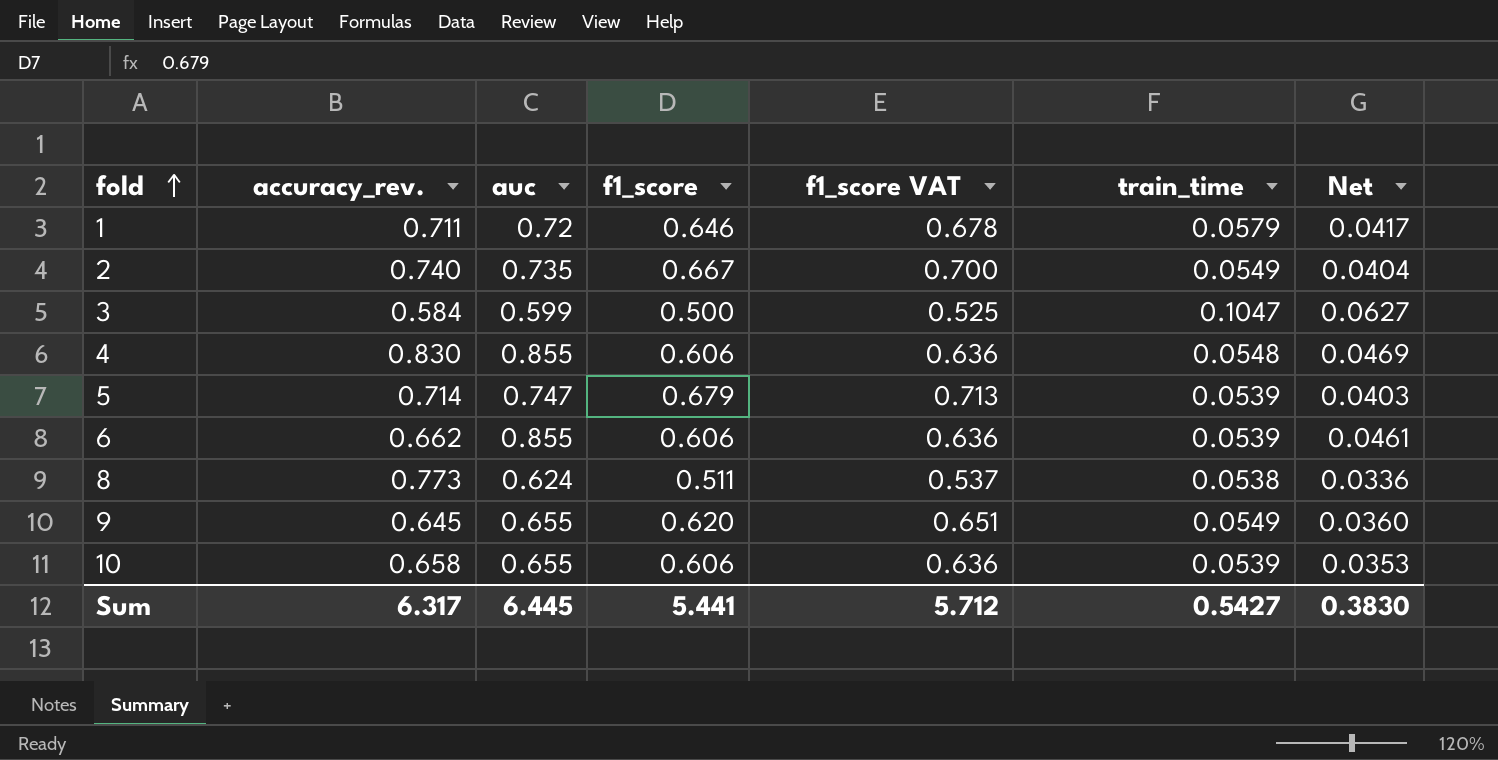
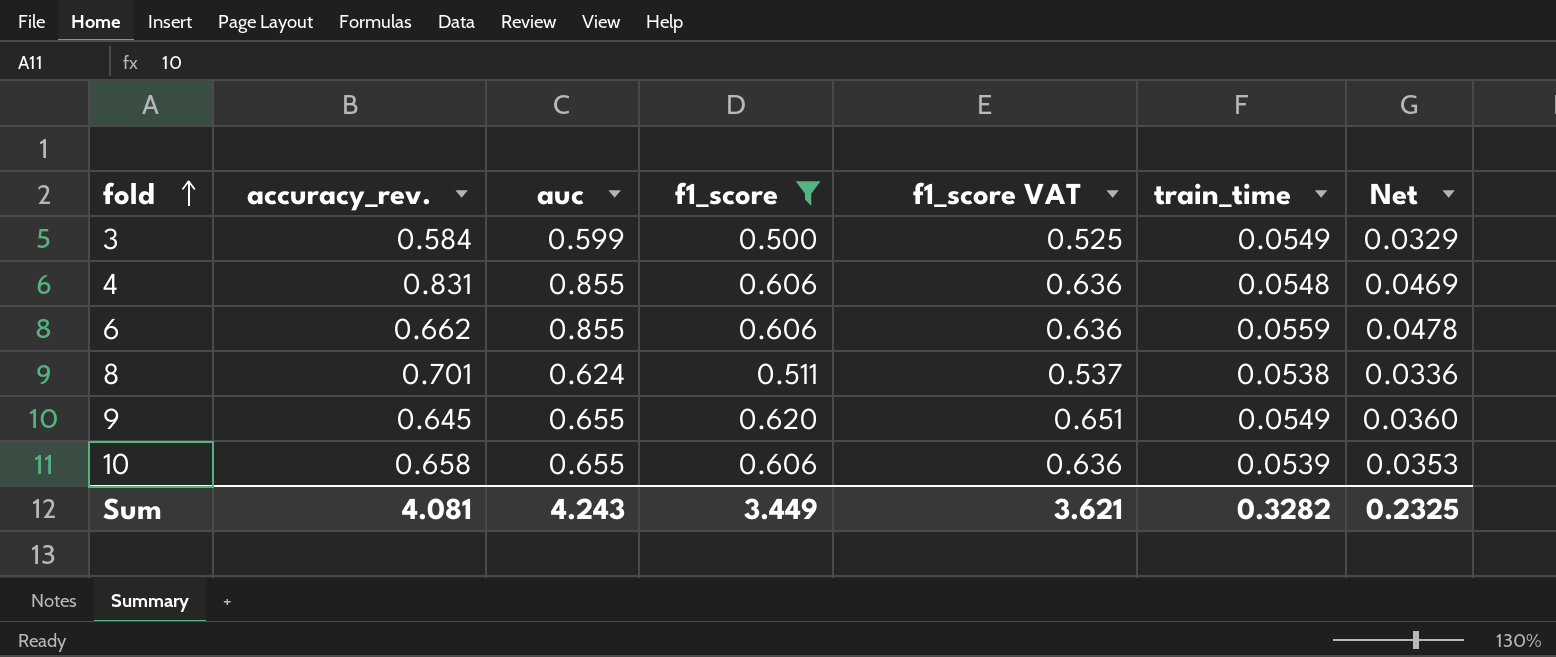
filter: none -> f1_score <= 0.620
3 | train_time: 0.1047 -> 0.0549
3 | Net: 0.0627 -> 0.0329
4 | accuracy_rev.: 0.830 -> 0.831
6 | train_time: 0.0539 -> 0.0559
6 | Net: 0.0461 -> 0.0478
8 | accuracy_rev.: 0.773 -> 0.701
Sum | accuracy_rev.: 6.317 -> 4.081
Sum | auc: 6.445 -> 4.243
Sum | f1_score: 5.441 -> 3.449
Sum | f1_score VAT: 5.712 -> 3.621
Sum | train_time: 0.5427 -> 0.3282
Sum | Net: 0.3830 -> 0.2325

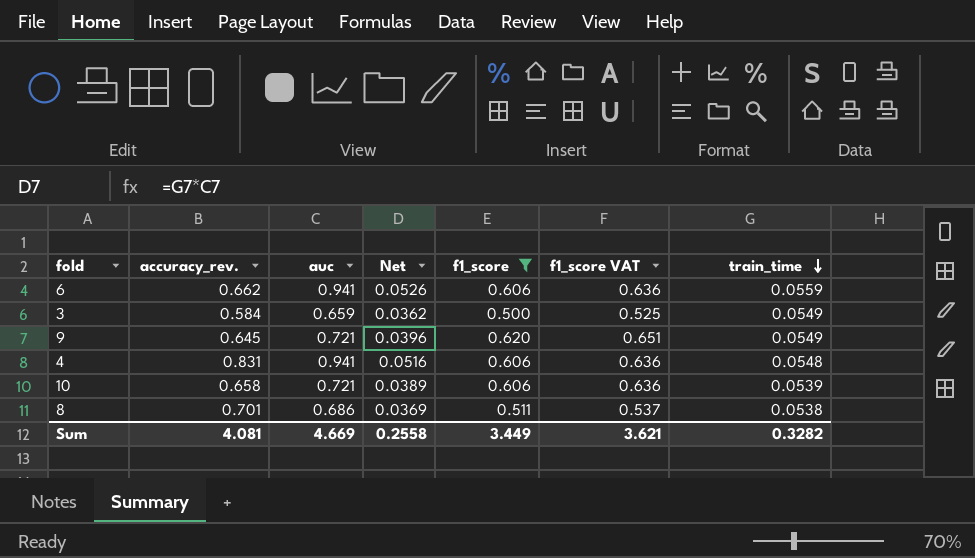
row order: fold ascending -> train_time descending
column Net | position: 7 -> 4
6 | auc: 0.855 -> 0.941
6 | Net: 0.0478 -> 0.0526
3 | auc: 0.599 -> 0.659
3 | Net: 0.0329 -> 0.0362
9 | auc: 0.655 -> 0.721
9 | Net: 0.0360 -> 0.0396
4 | auc: 0.855 -> 0.941
4 | Net: 0.0469 -> 0.0516
10 | auc: 0.655 -> 0.721
10 | Net: 0.0353 -> 0.0389
8 | auc: 0.624 -> 0.686
8 | Net: 0.0336 -> 0.0369
Sum | auc: 4.243 -> 4.669
Sum | Net: 0.2325 -> 0.2558

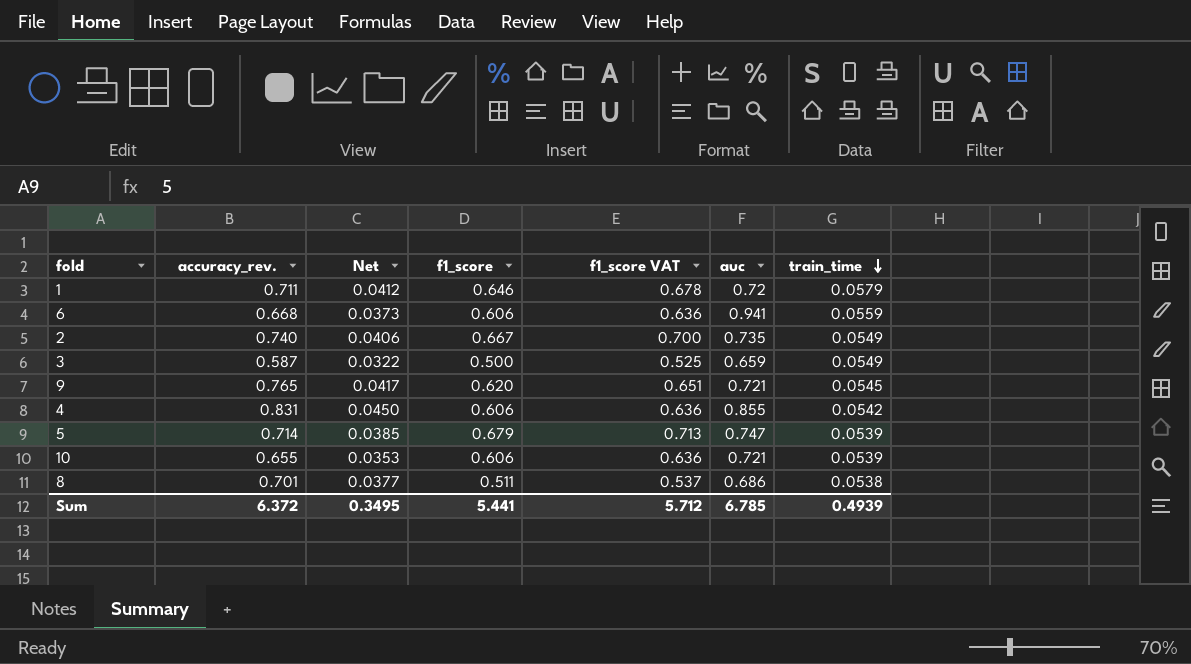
filter: f1_score <= 0.620 -> none
column Net | formula: [auc] * [train_time] -> [accuracy_rev.] * [train_time]
column auc | position: 3 -> 6
6 | accuracy_rev.: 0.662 -> 0.668
3 | accuracy_rev.: 0.584 -> 0.587
9 | accuracy_rev.: 0.645 -> 0.765
9 | train_time: 0.0549 -> 0.0545
4 | auc: 0.941 -> 0.855
4 | train_time: 0.0548 -> 0.0542
10 | accuracy_rev.: 0.658 -> 0.655
Sum | accuracy_rev.: 4.081 -> 6.372
Sum | Net: 0.2558 -> 0.3495
Sum | f1_score: 3.449 -> 5.441
Sum | f1_score VAT: 3.621 -> 5.712
Sum | auc: 4.669 -> 6.785
Sum | train_time: 0.3282 -> 0.4939

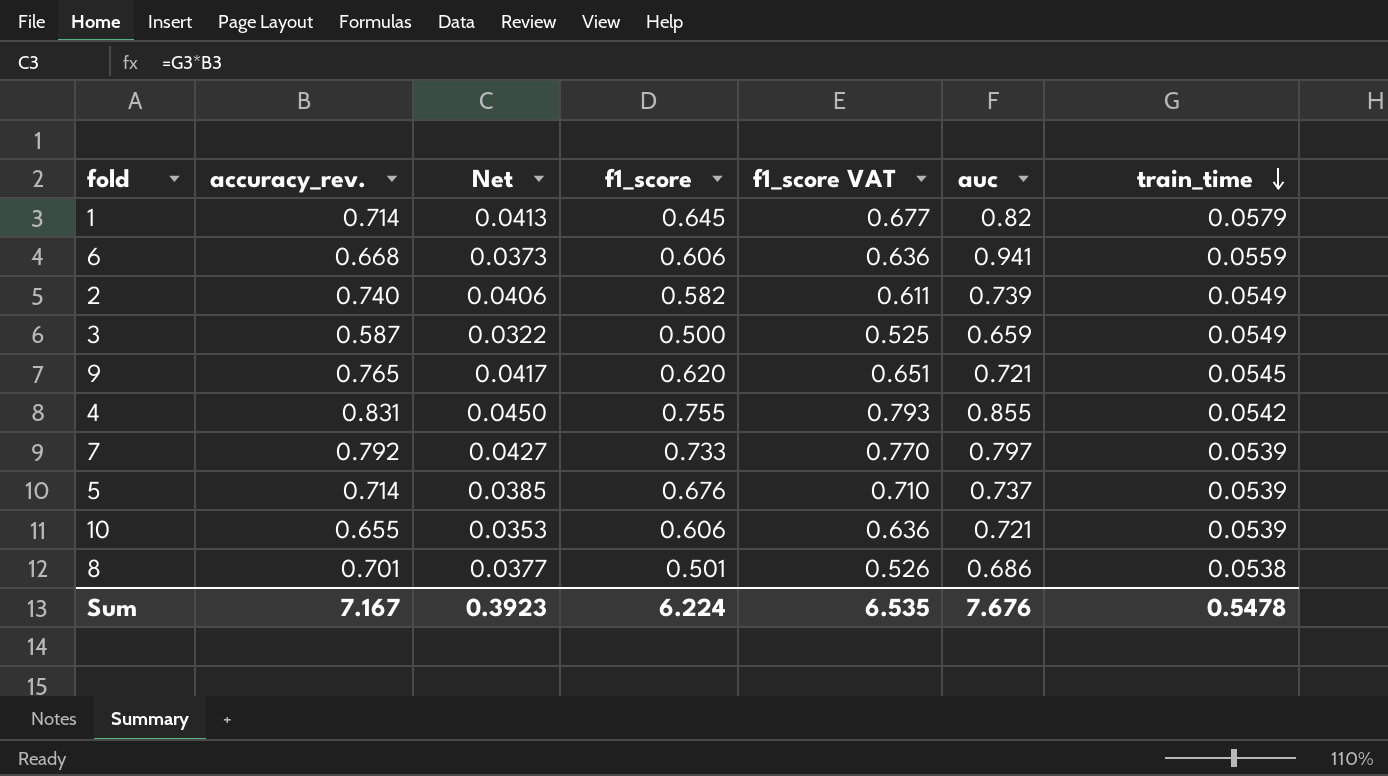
1 | accuracy_rev.: 0.711 -> 0.714
1 | Net: 0.0412 -> 0.0413
1 | f1_score: 0.646 -> 0.645
1 | f1_score VAT: 0.678 -> 0.677
1 | auc: 0.72 -> 0.82
2 | f1_score: 0.667 -> 0.582
2 | f1_score VAT: 0.700 -> 0.611
2 | auc: 0.735 -> 0.739
4 | f1_score: 0.606 -> 0.755
4 | f1_score VAT: 0.636 -> 0.793
row 7: none -> 0.792 | 0.0427 | 0.733 | 0.770 | 0.797 | 0.0539
5 | f1_score: 0.679 -> 0.676
5 | f1_score VAT: 0.713 -> 0.710
5 | auc: 0.747 -> 0.737
8 | f1_score: 0.511 -> 0.501
8 | f1_score VAT: 0.537 -> 0.526
Sum | accuracy_rev.: 6.372 -> 7.167
Sum | Net: 0.3495 -> 0.3923
Sum | f1_score: 5.441 -> 6.224
Sum | f1_score VAT: 5.712 -> 6.535
Sum | auc: 6.785 -> 7.676
Sum | train_time: 0.4939 -> 0.5478

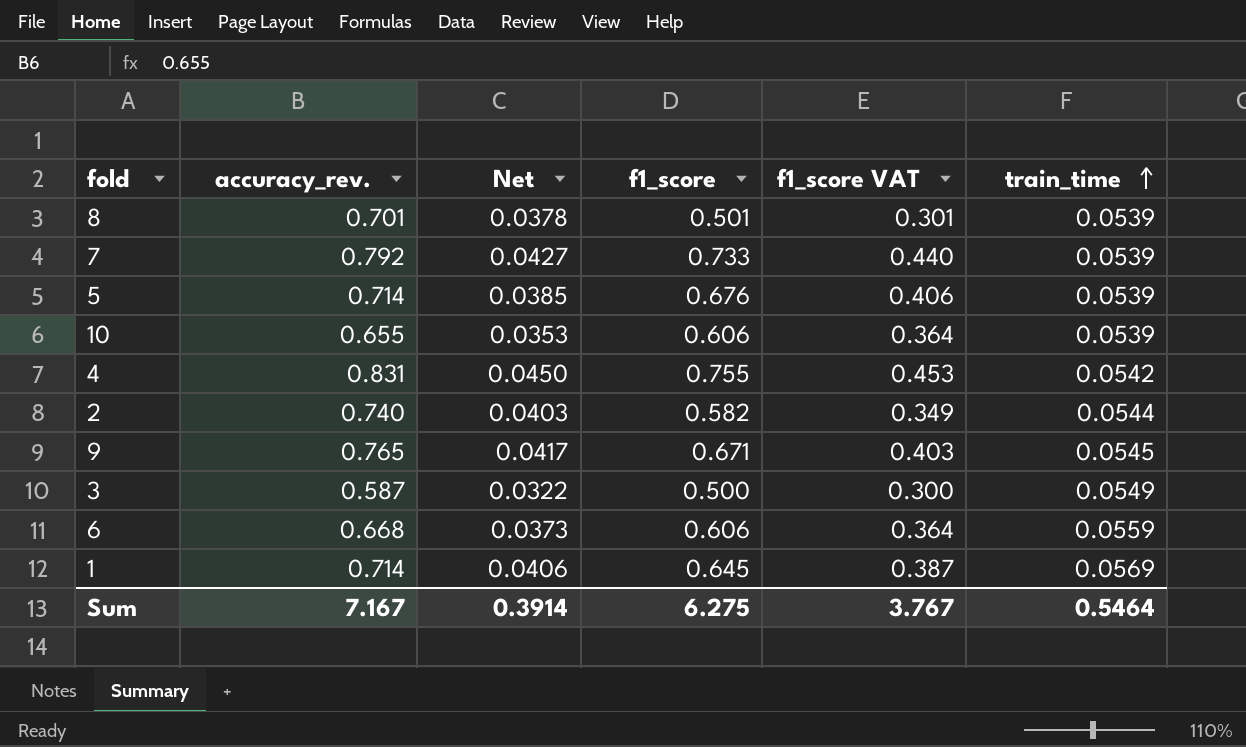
row order: train_time descending -> train_time ascending
column auc | position: 6 -> none
column f1_score VAT | formula: [f1_score] * 1.05 -> [f1_score] * 0.6
8 | Net: 0.0377 -> 0.0378
8 | train_time: 0.0538 -> 0.0539
2 | Net: 0.0406 -> 0.0403
2 | train_time: 0.0549 -> 0.0544
9 | f1_score: 0.620 -> 0.671
1 | Net: 0.0413 -> 0.0406
1 | train_time: 0.0579 -> 0.0569
Sum | Net: 0.3923 -> 0.3914
Sum | f1_score: 6.224 -> 6.275
Sum | f1_score VAT: 6.535 -> 3.767
Sum | train_time: 0.5478 -> 0.5464

